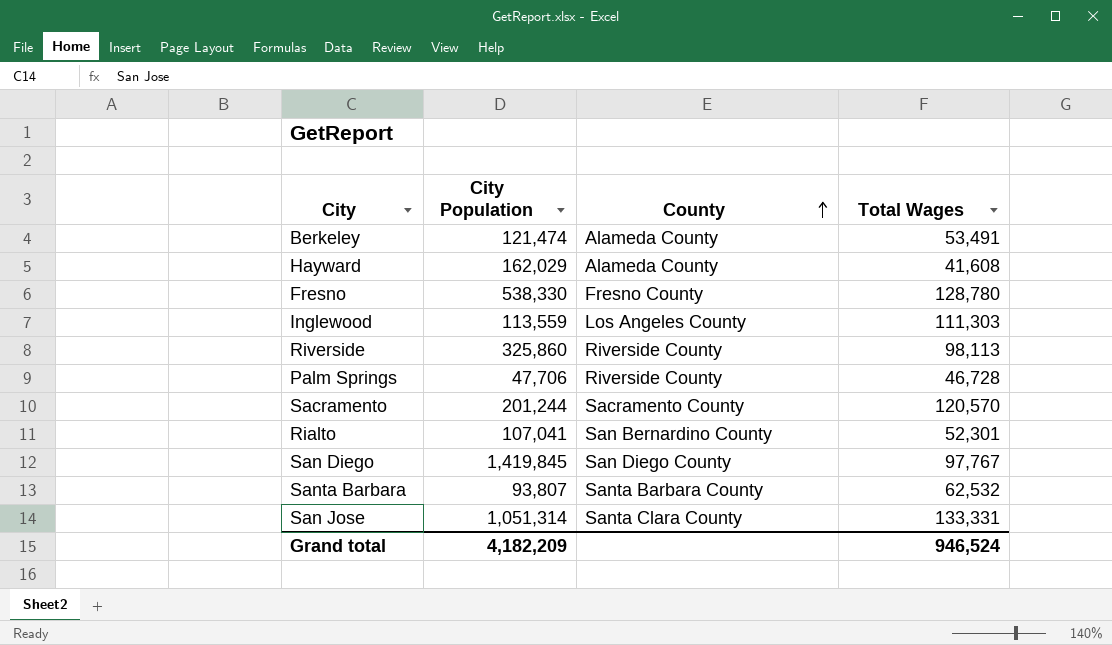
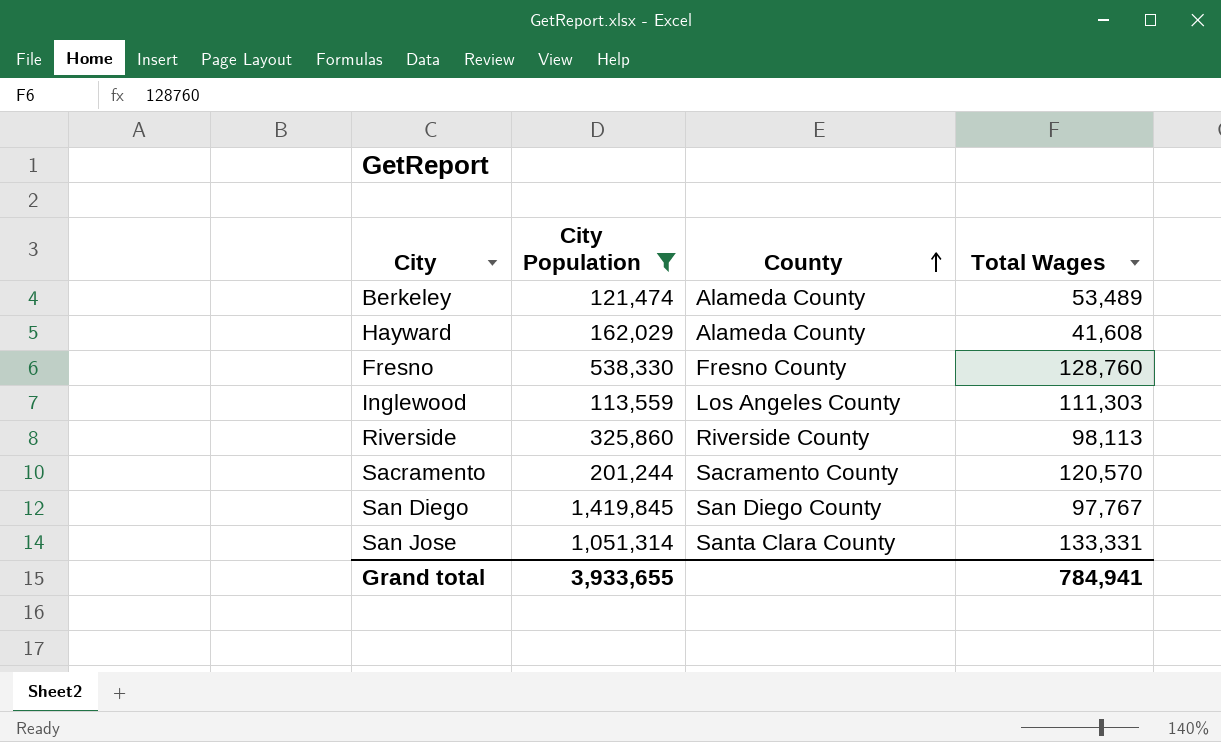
filter: none -> City Population >= 113,559
Berkeley | Total Wages: 53,491 -> 53,489
Fresno | Total Wages: 128,780 -> 128,760
Grand total | City Population: 4,182,209 -> 3,933,655
Grand total | Total Wages: 946,524 -> 784,941

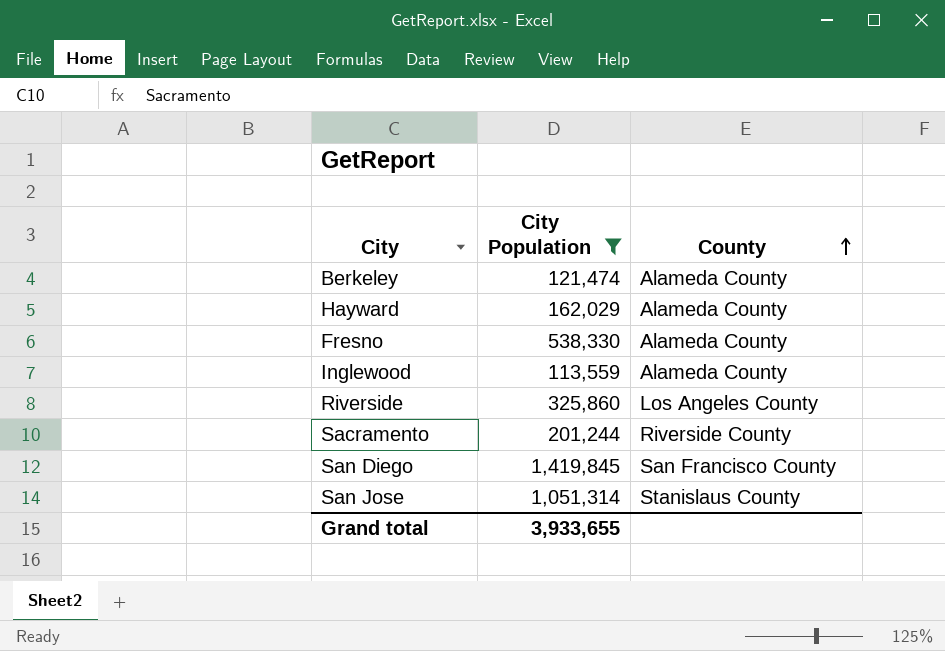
column Total Wages | position: 4 -> none
Fresno | County: Fresno County -> Alameda County
Inglewood | County: Los Angeles County -> Alameda County
Riverside | County: Riverside County -> Los Angeles County
Sacramento | County: Sacramento County -> Riverside County
San Diego | County: San Diego County -> San Francisco County
San Jose | County: Santa Clara County -> Stanislaus County

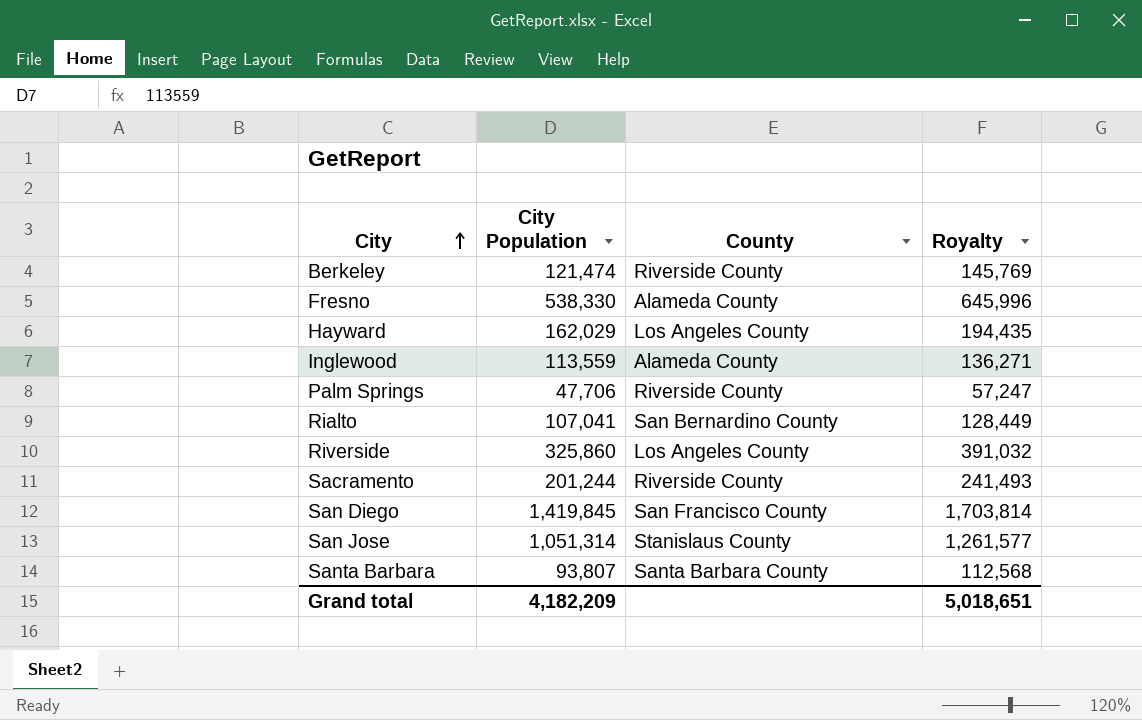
filter: City Population >= 113,559 -> none
row order: County ascending -> City ascending
column Royalty | formula: none -> [City Population] * 1.2
Berkeley | County: Alameda County -> Riverside County
Hayward | County: Alameda County -> Los Angeles County
Grand total | City Population: 3,933,655 -> 4,182,209

